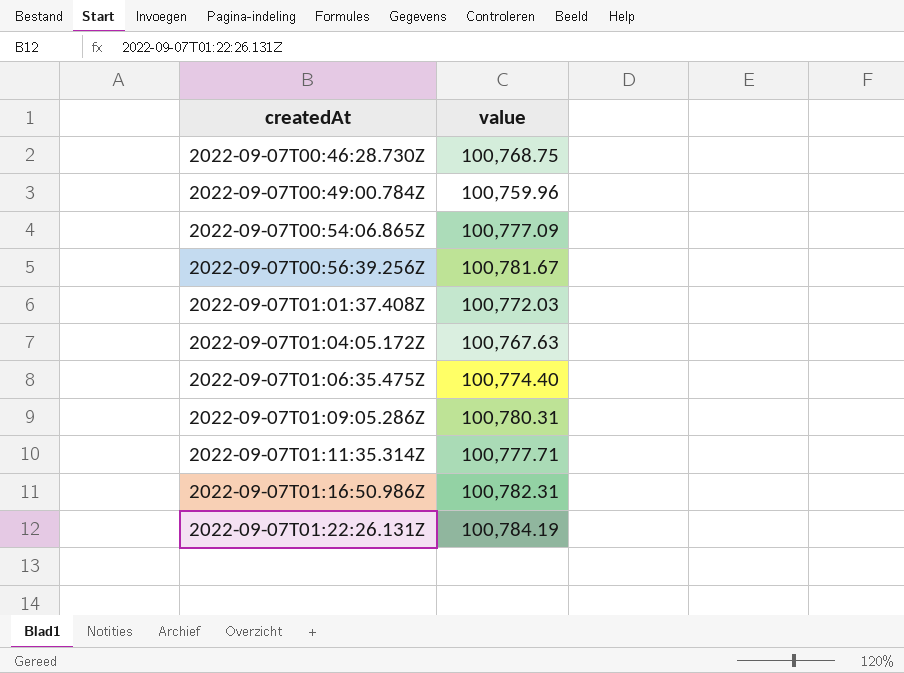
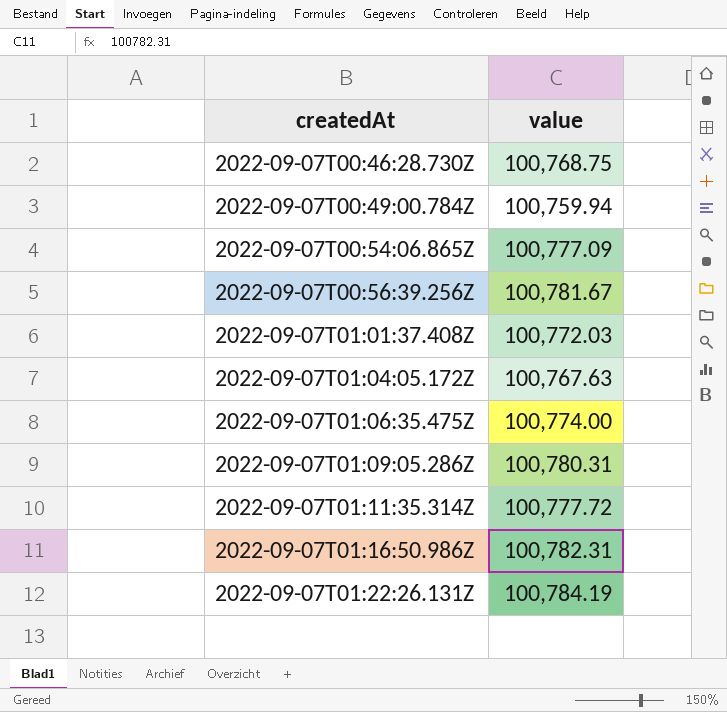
2022-09-07T00:49:00.784Z | value: 100,759.96 -> 100,759.94
2022-09-07T01:06:35.475Z | value: 100,774.40 -> 100,774.00
2022-09-07T01:11:35.314Z | value: 100,777.71 -> 100,777.72

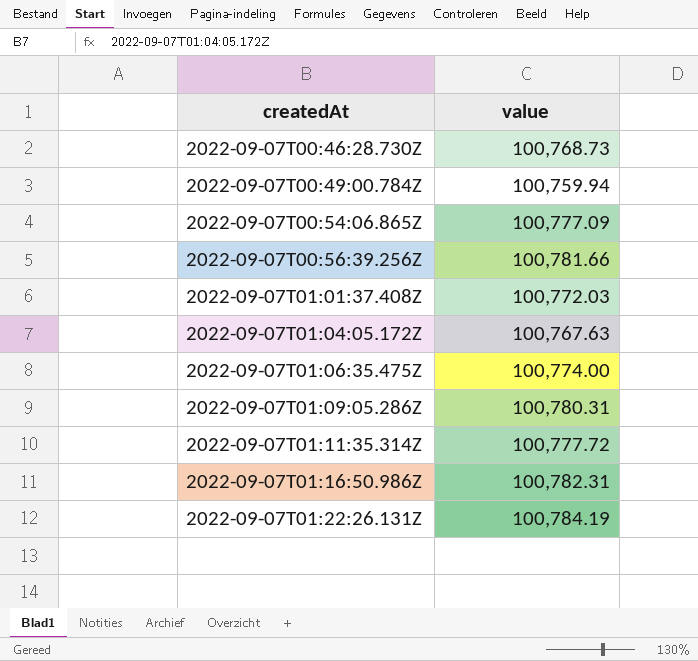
2022-09-07T00:46:28.730Z | value: 100,768.75 -> 100,768.73
2022-09-07T00:56:39.256Z | value: 100,781.67 -> 100,781.66

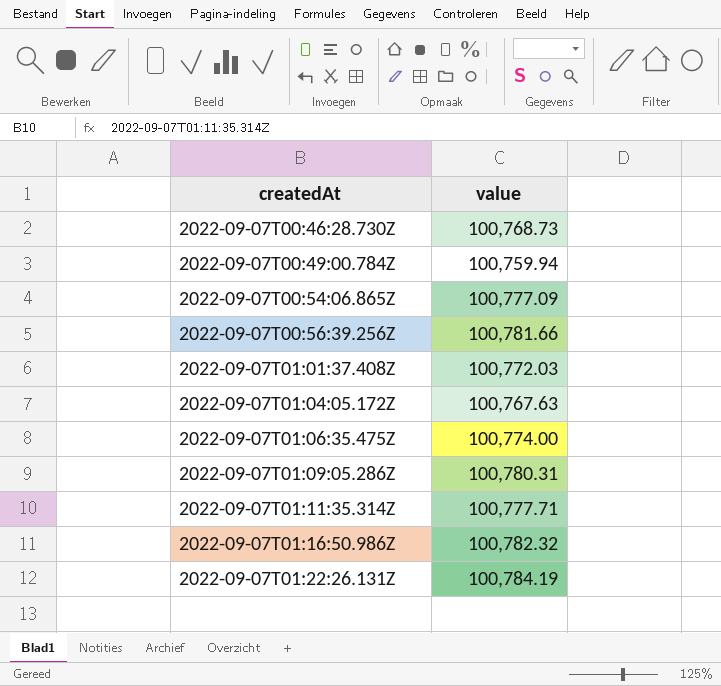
2022-09-07T01:11:35.314Z | value: 100,777.72 -> 100,777.71
2022-09-07T01:16:50.986Z | value: 100,782.31 -> 100,782.32

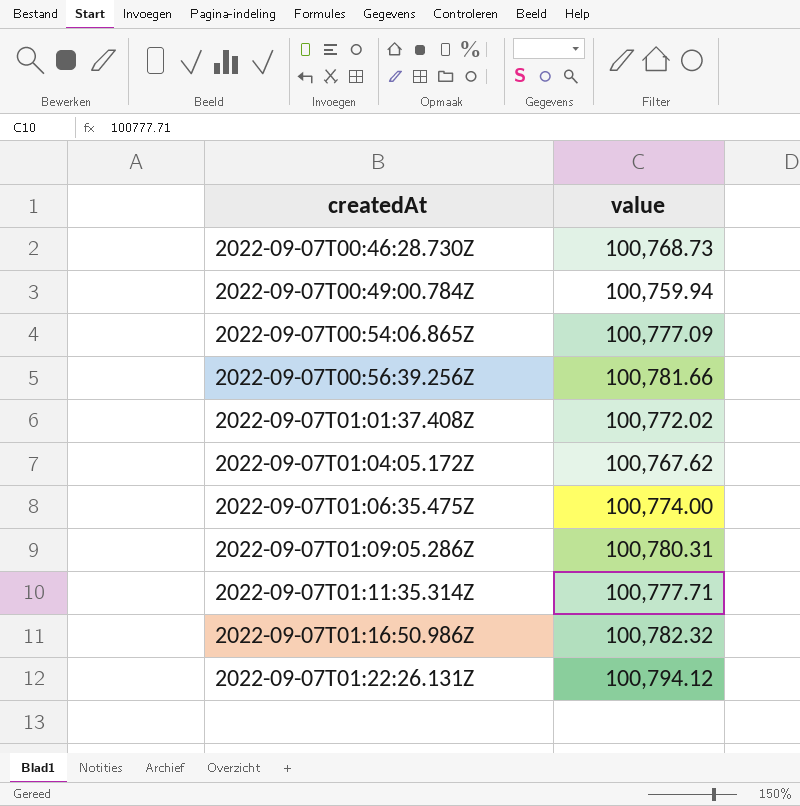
2022-09-07T01:01:37.408Z | value: 100,772.03 -> 100,772.02
2022-09-07T01:04:05.172Z | value: 100,767.63 -> 100,767.62
2022-09-07T01:22:26.131Z | value: 100,784.19 -> 100,794.12

